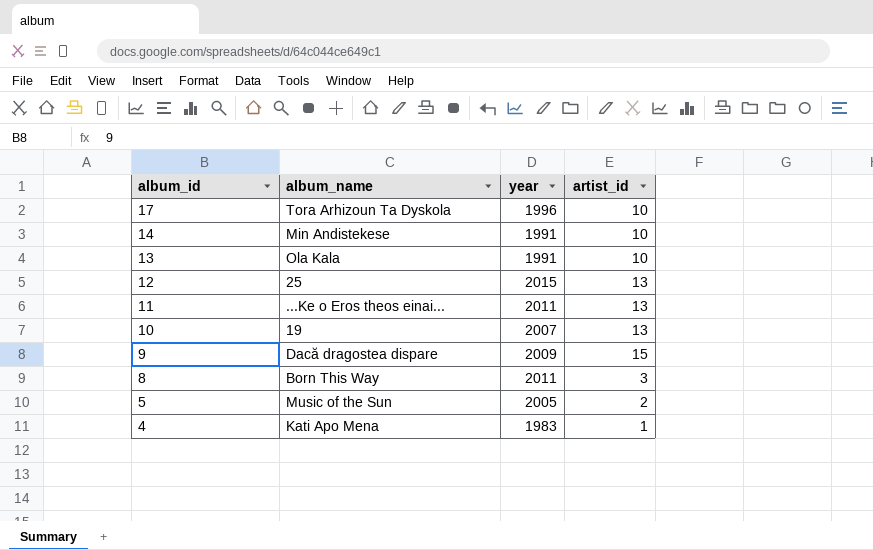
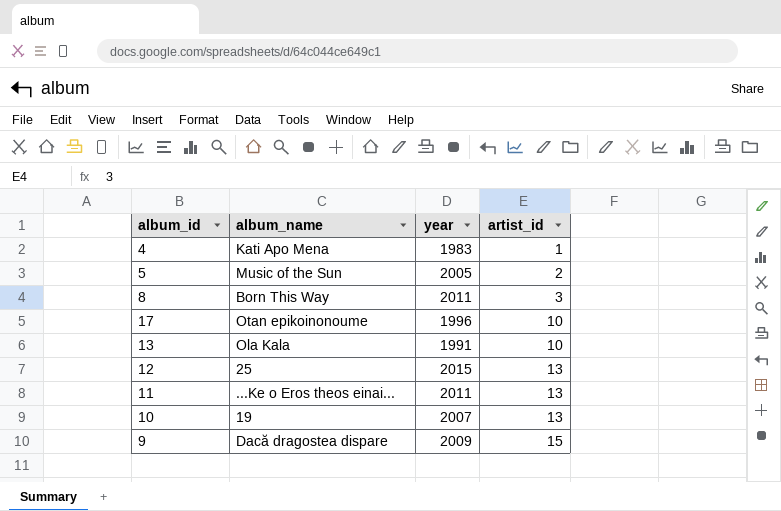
row order: album_id descending -> artist_id ascending
row 14: Min Andistekese | 1991 | 10 -> none
17 | album_name: Tora Arhizoun Ta Dyskola -> Otan epikoinonoume

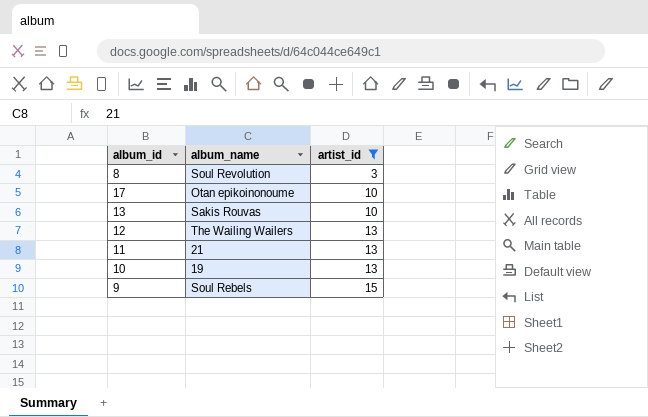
filter: none -> artist_id >= 3
column year | position: 3 -> none
8 | album_name: Born This Way -> Soul Revolution
13 | album_name: Ola Kala -> Sakis Rouvas
12 | album_name: 25 -> The Wailing Wailers
11 | album_name: ...Ke o Eros theos einai... -> 21
9 | album_name: Dacă dragostea dispare -> Soul Rebels

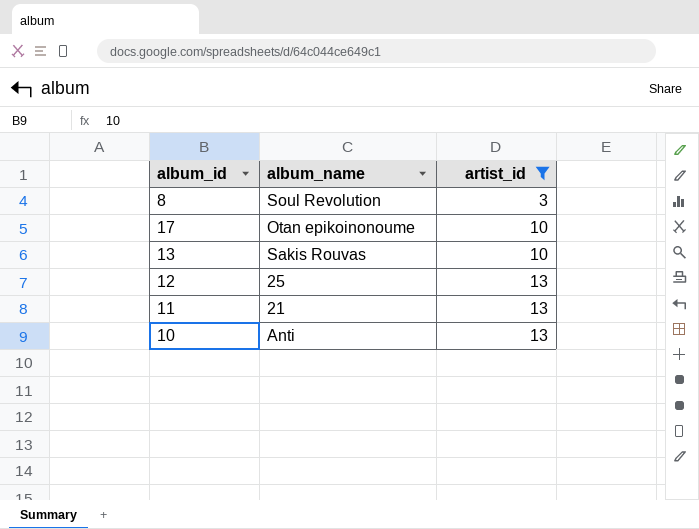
row 9: Soul Rebels | 15 -> none
12 | album_name: The Wailing Wailers -> 25
10 | album_name: 19 -> Anti

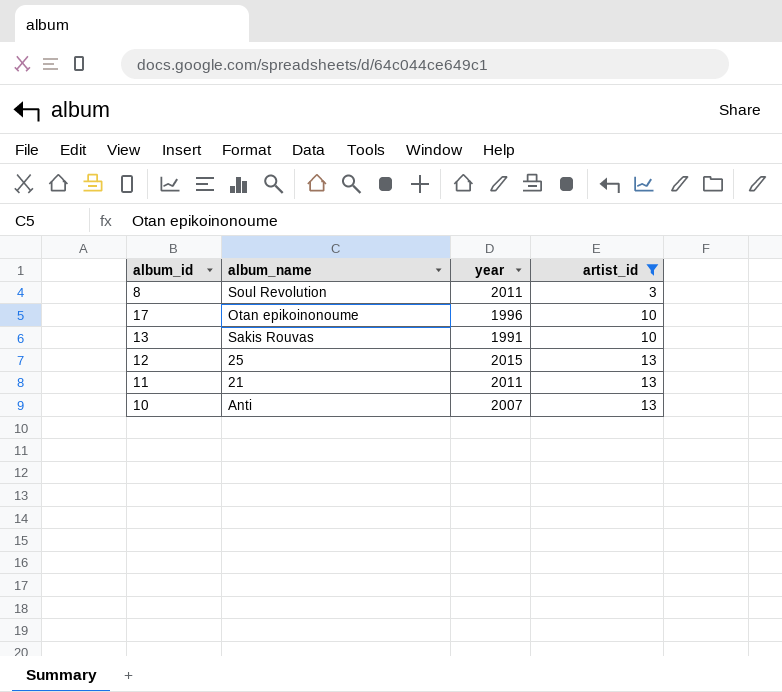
column year | position: none -> 3

